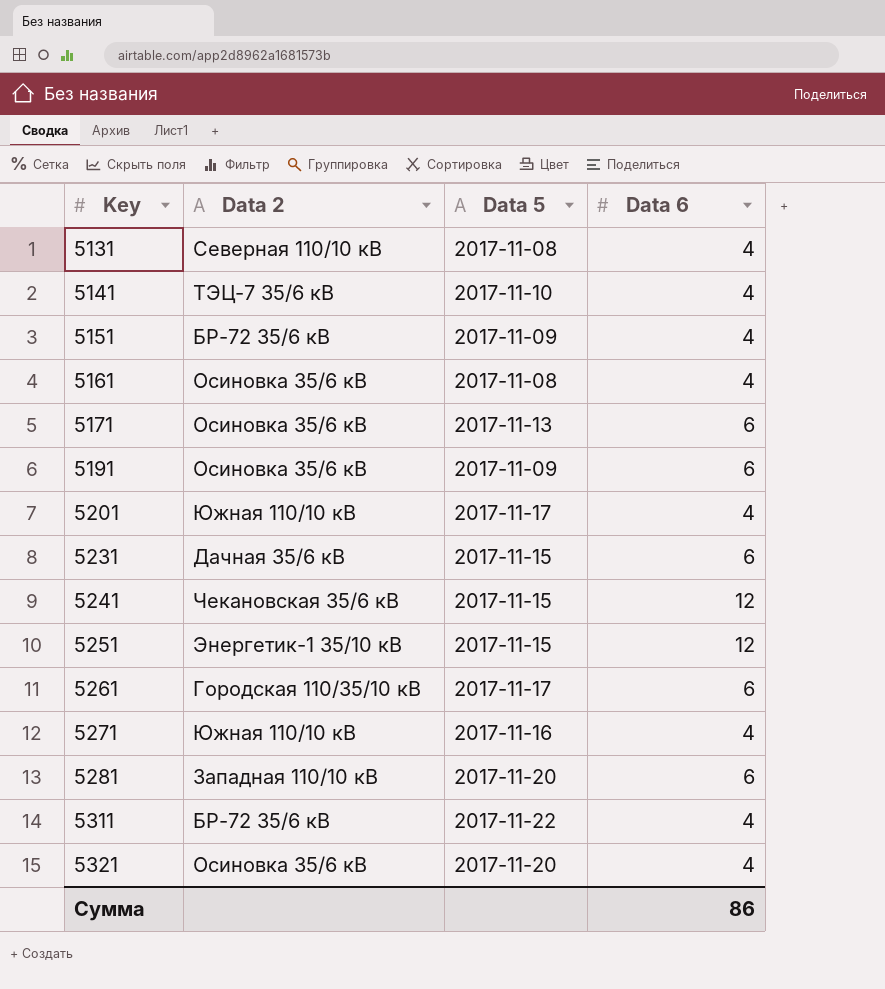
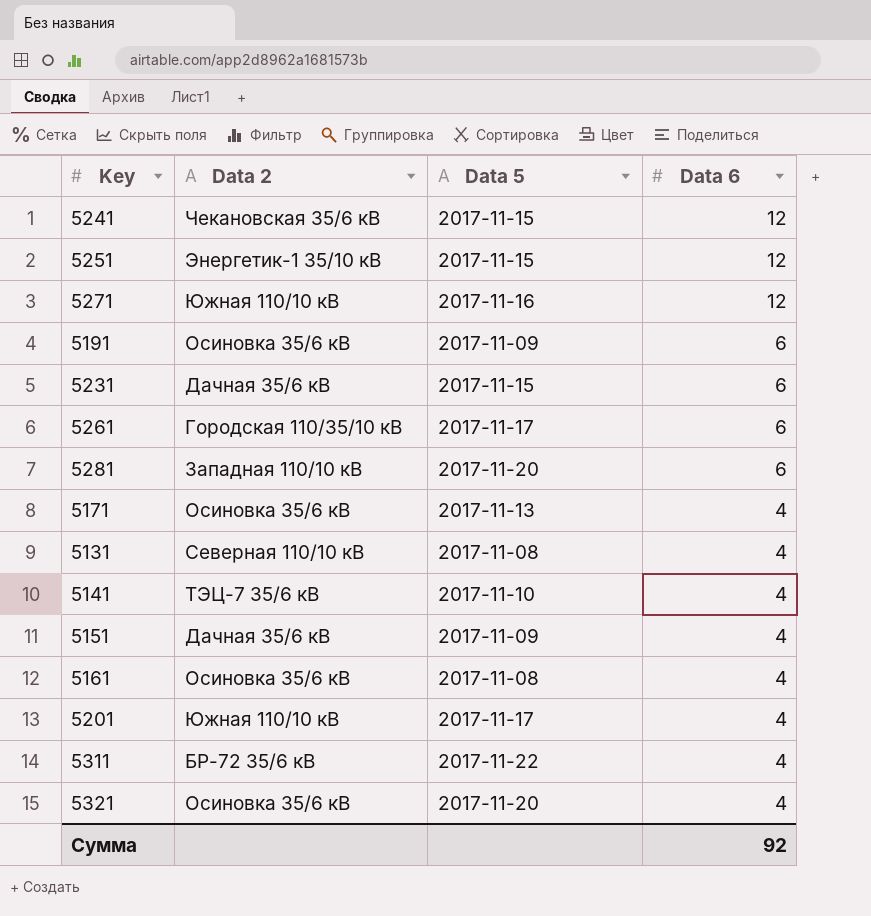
row order: Key ascending -> Data 6 descending
5271 | Data 6: 4 -> 12
5171 | Data 6: 6 -> 4
5151 | Data 2: БР-72 35/6 кВ -> Дачная 35/6 кВ
Сумма | Data 6: 86 -> 92

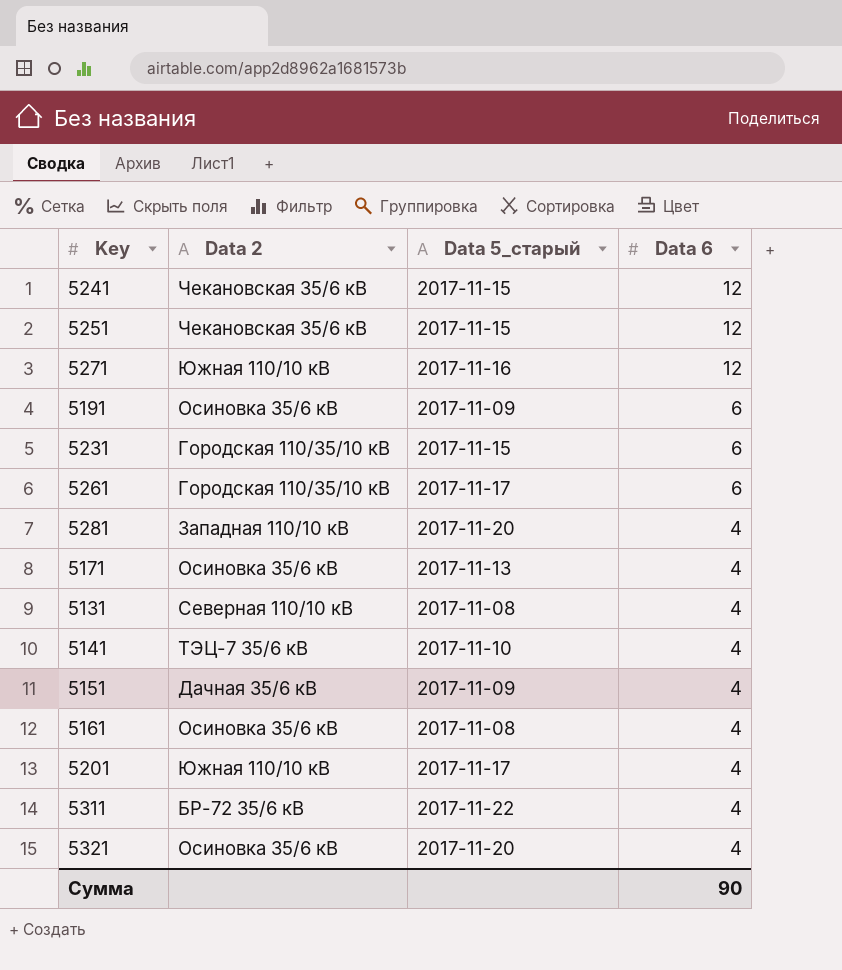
column name: Data 5 -> Data 5_старый
5251 | Data 2: Энергетик-1 35/10 кВ -> Чекановская 35/6 кВ
5231 | Data 2: Дачная 35/6 кВ -> Городская 110/35/10 кВ
5281 | Data 6: 6 -> 4
Сумма | Data 6: 92 -> 90

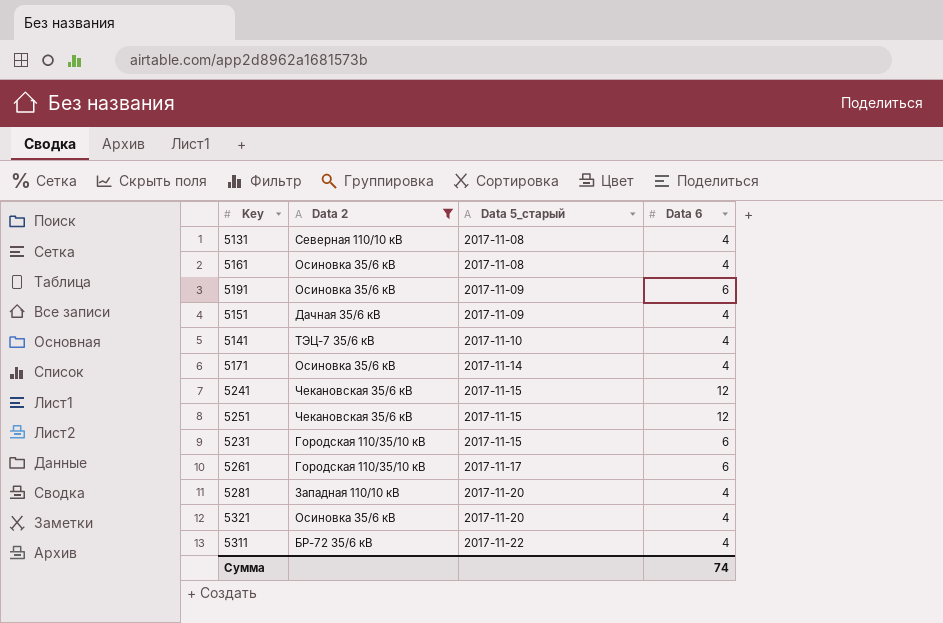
filter: none -> Data 2 != Южная 110/10 кВ
row order: Data 6 descending -> Data 5_старый ascending
5171 | Data 5_старый: 2017-11-13 -> 2017-11-14
Сумма | Data 6: 90 -> 74

